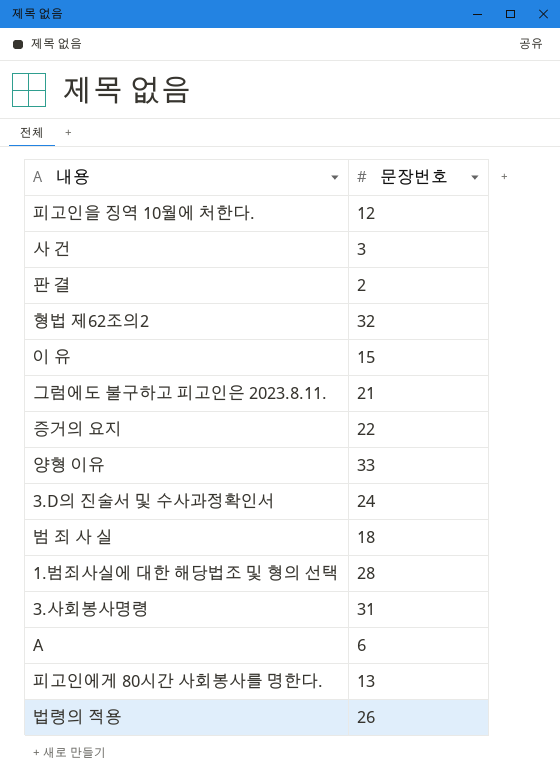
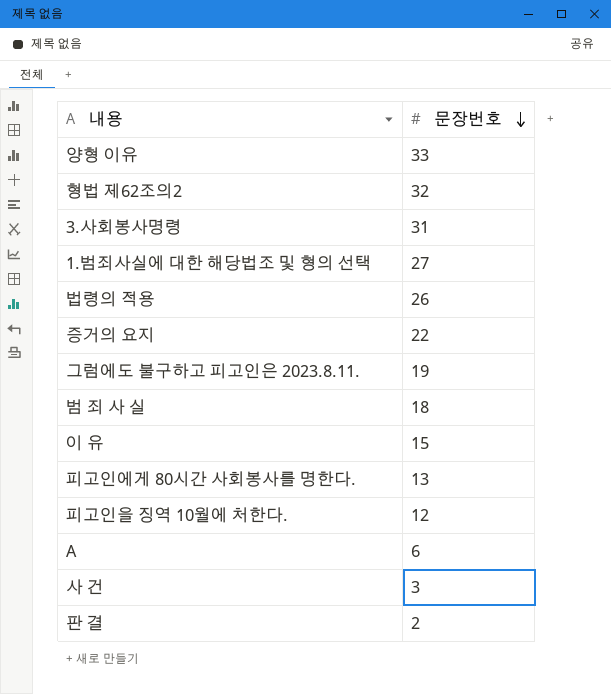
row order: none -> 문장번호 descending
row 3.D의 진술서 및 수사과정확인서: 24 -> none
1.범죄사실에 대한 해당법조 및 형의 선택 | 문장번호: 28 -> 27
그럼에도 불구하고 피고인은 2023.8.11. | 문장번호: 21 -> 19

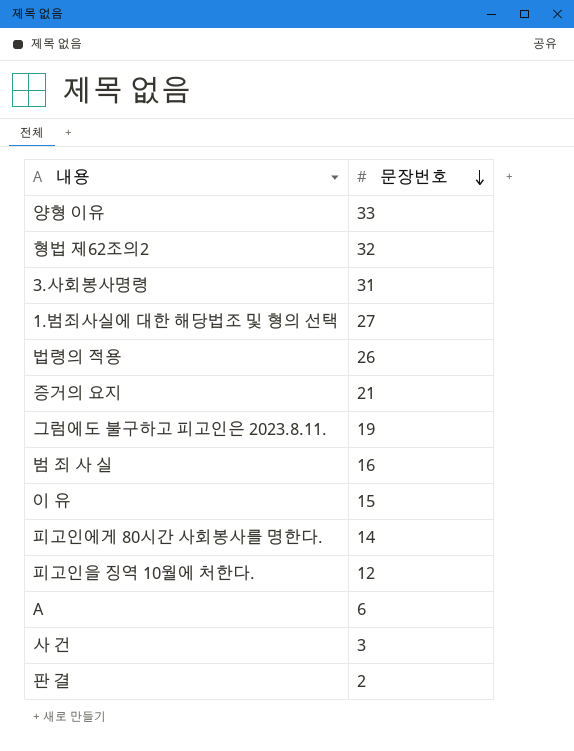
증거의 요지 | 문장번호: 22 -> 21
범 죄 사 실 | 문장번호: 18 -> 16
피고인에게 80시간 사회봉사를 명한다. | 문장번호: 13 -> 14

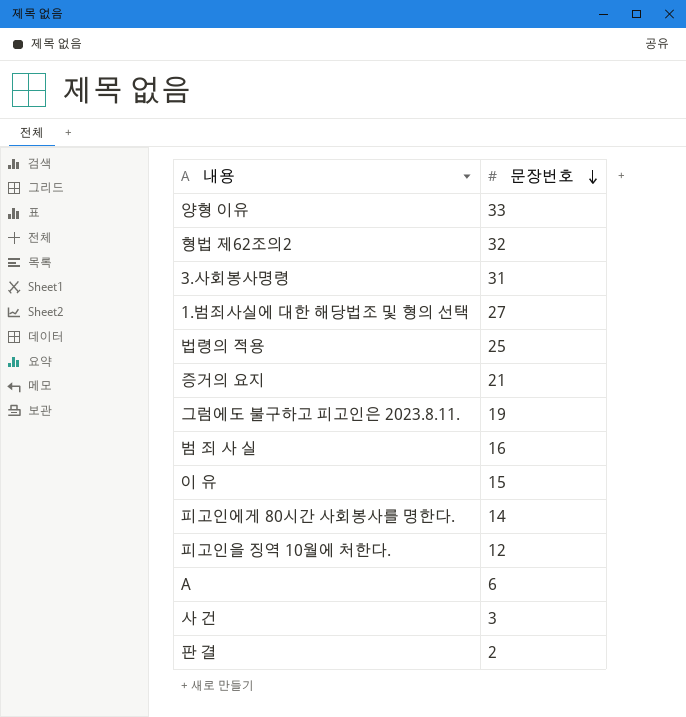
법령의 적용 | 문장번호: 26 -> 25

